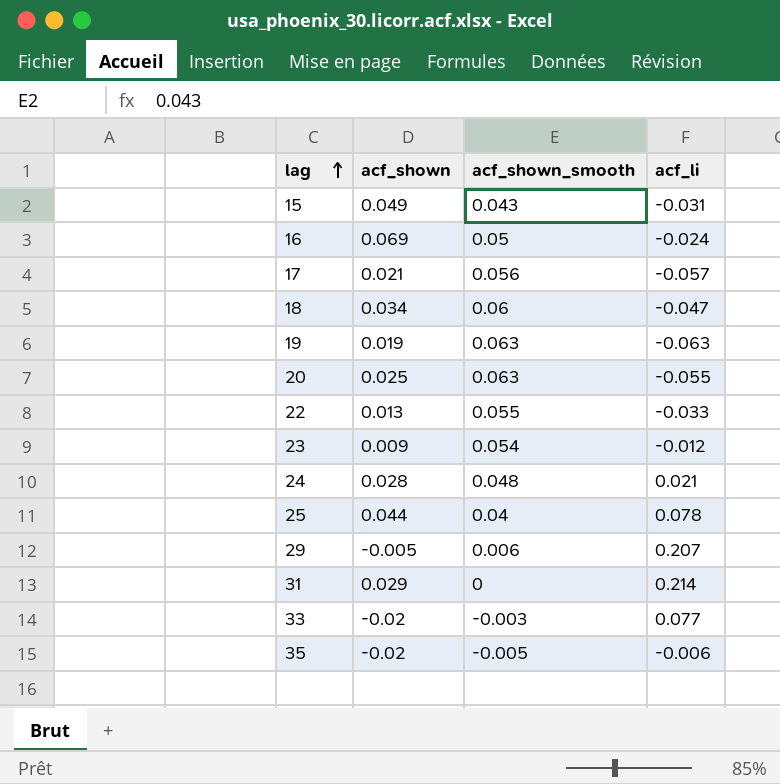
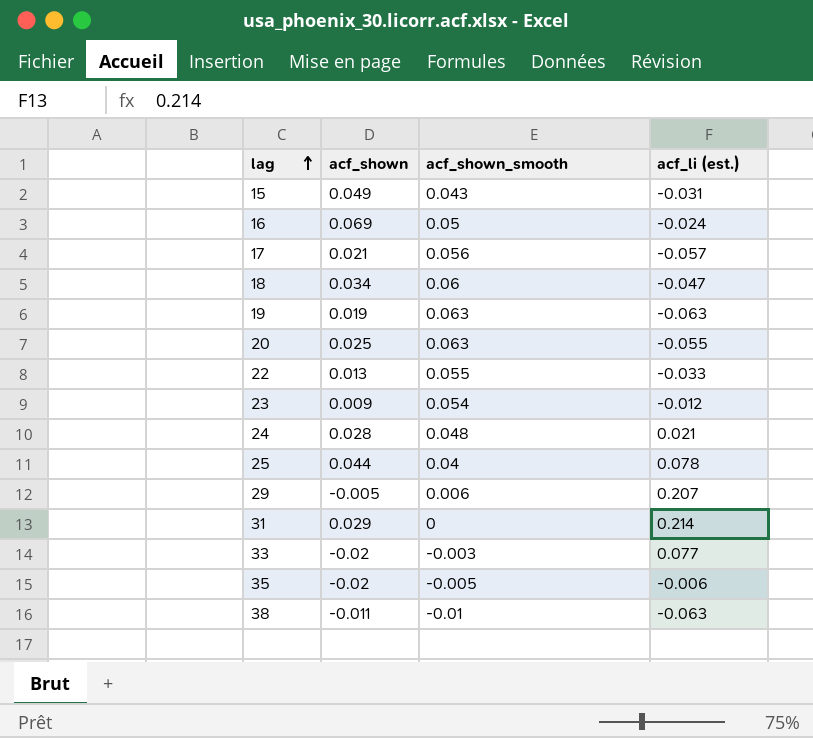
column name: acf_li -> acf_li (est.)
row 38: none -> -0.011 | -0.01 | -0.063

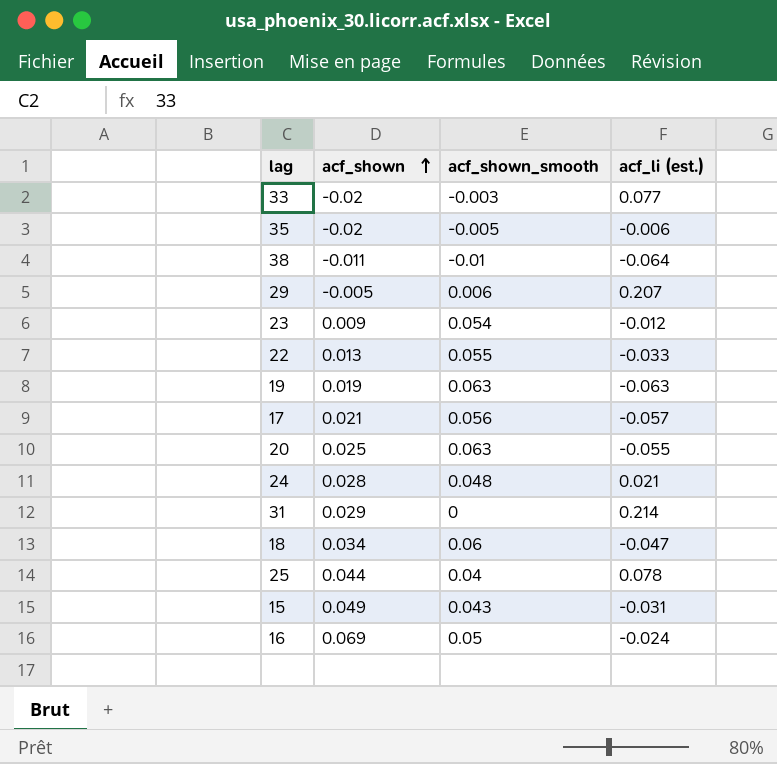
row order: lag ascending -> acf_shown ascending
38 | acf_li (est.): -0.063 -> -0.064

